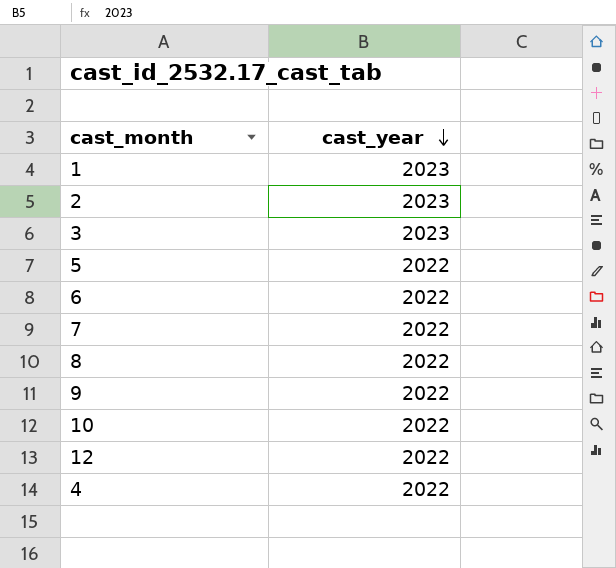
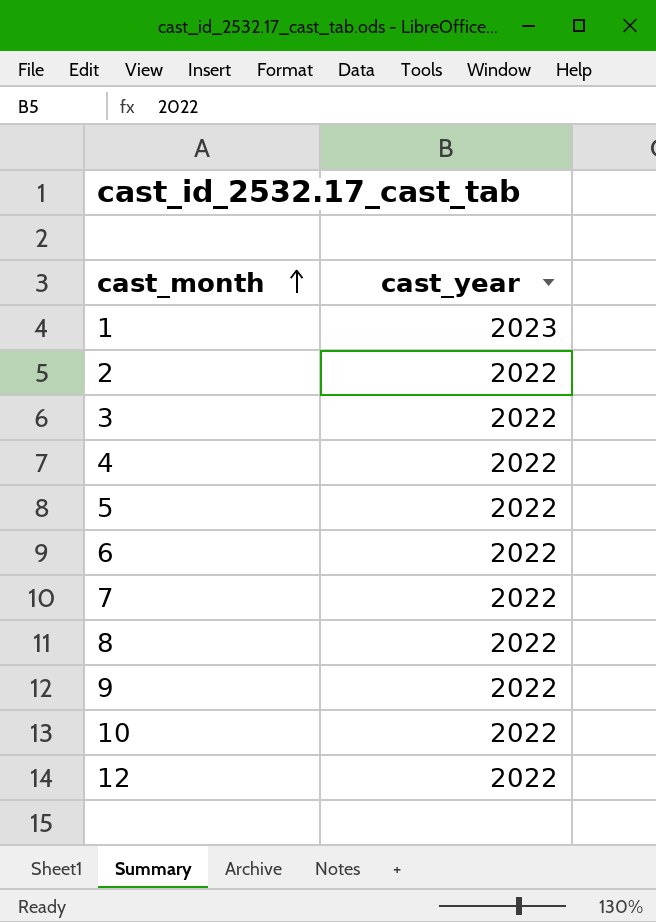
row order: cast_year descending -> cast_month ascending
2 | cast_year: 2023 -> 2022
3 | cast_year: 2023 -> 2022

